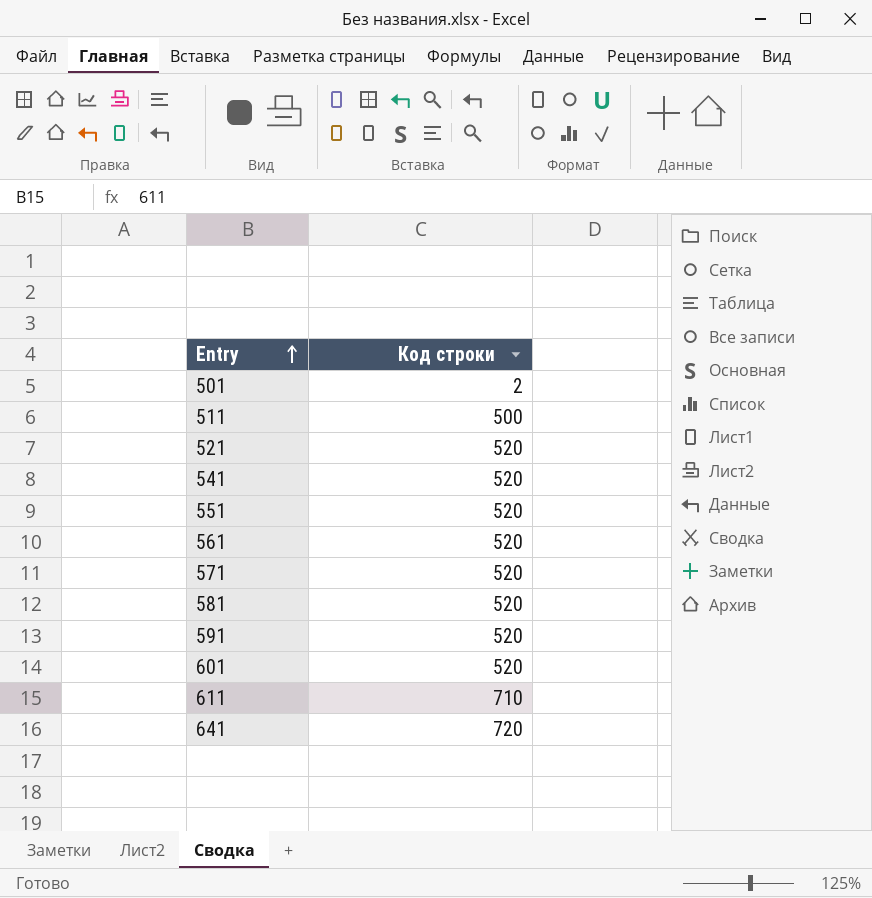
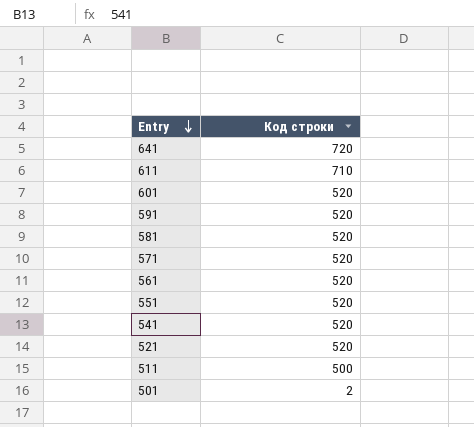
row order: Entry ascending -> Entry descending

